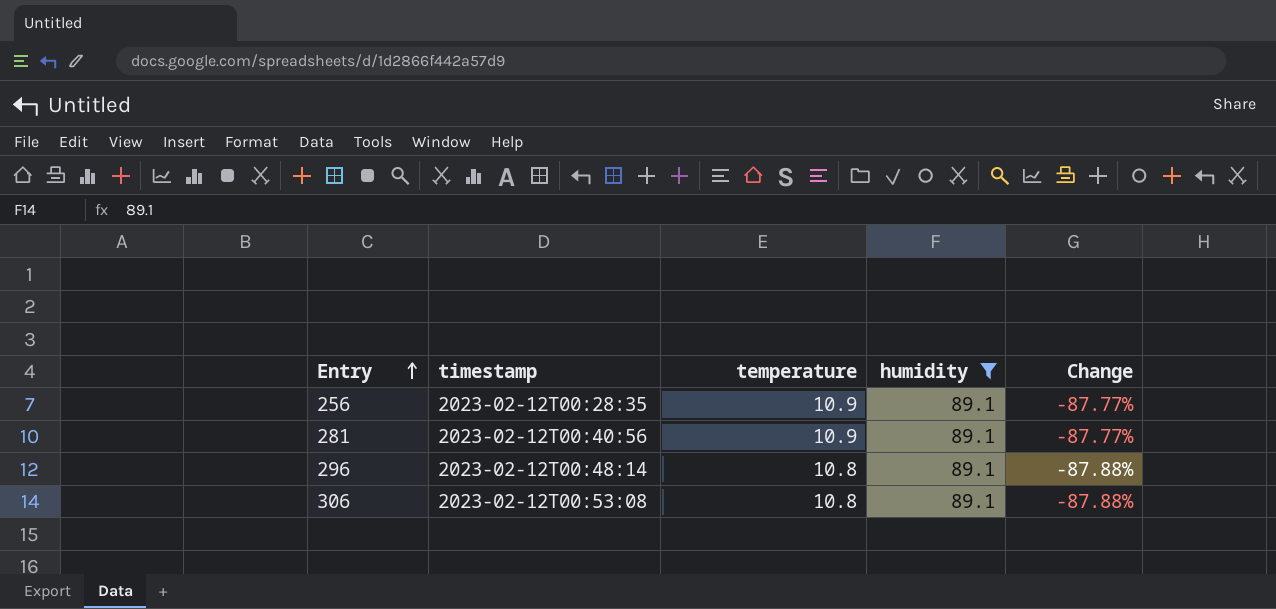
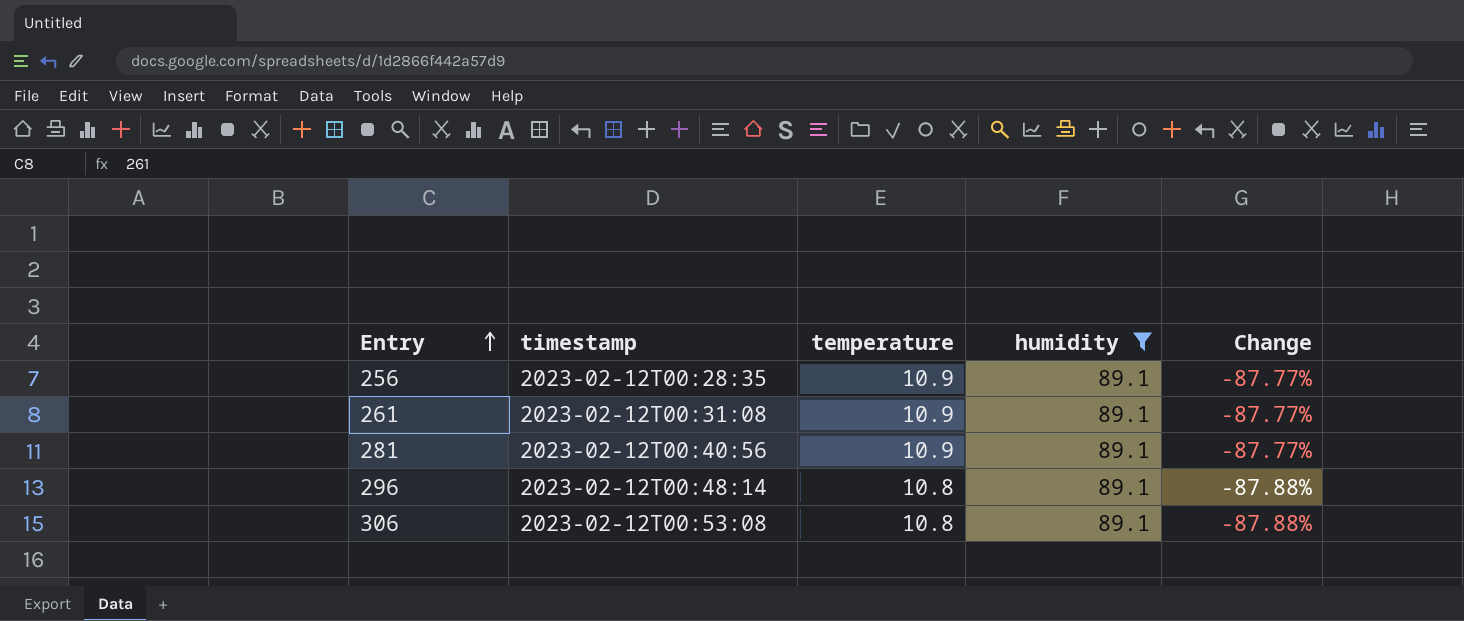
row 261: none -> 2023-02-12T00:31:08 | 10.9 | 89.1 | -87.77%

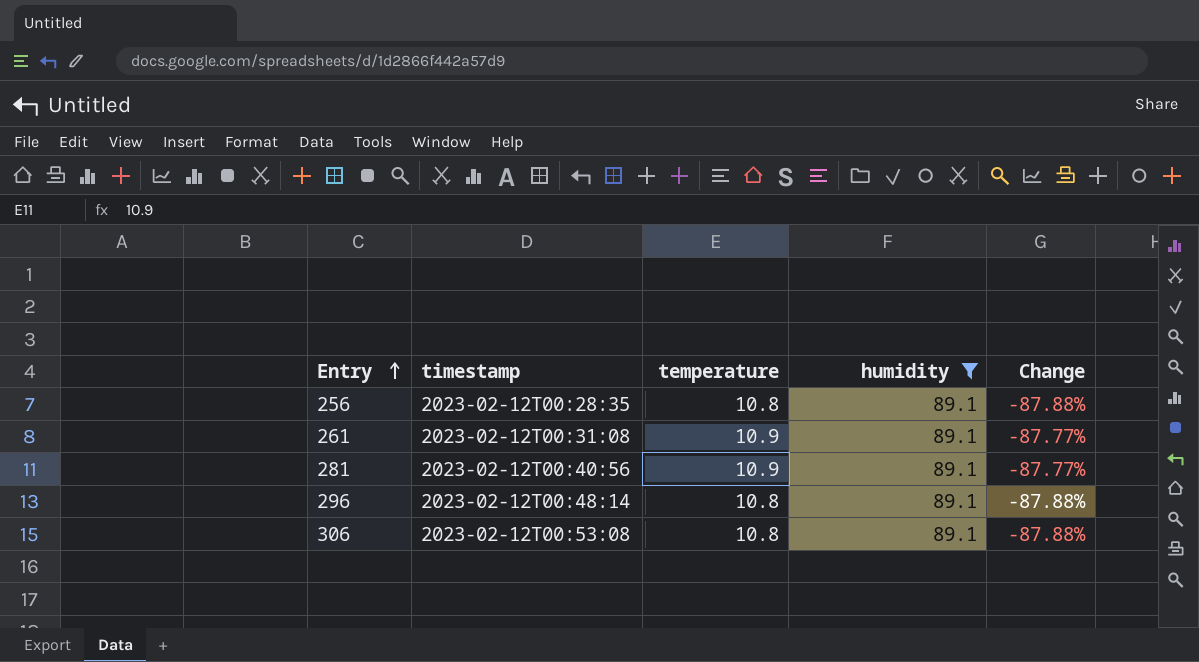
256 | temperature: 10.9 -> 10.8
256 | Change: -87.77% -> -87.88%

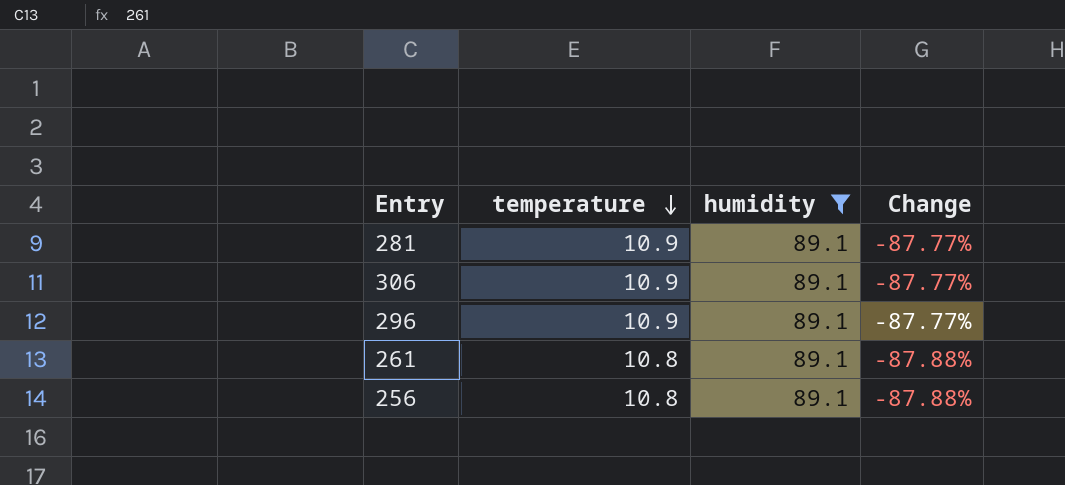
row order: Entry ascending -> temperature descending
column timestamp | position: 2 -> none
306 | temperature: 10.8 -> 10.9
306 | Change: -87.88% -> -87.77%
296 | temperature: 10.8 -> 10.9
296 | Change: -87.88% -> -87.77%
261 | temperature: 10.9 -> 10.8
261 | Change: -87.77% -> -87.88%

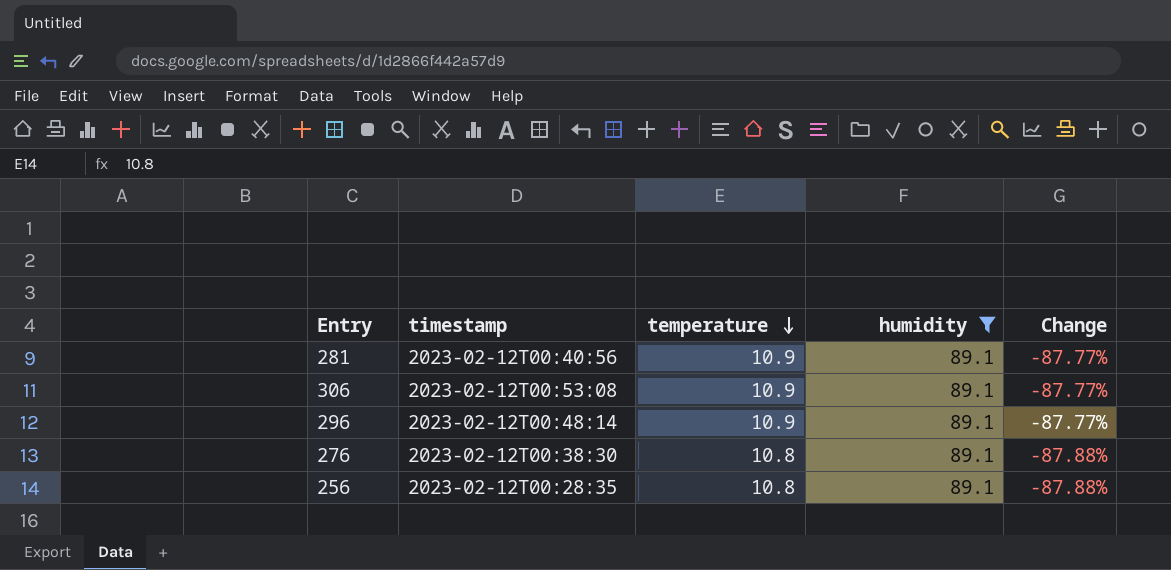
column timestamp | position: none -> 2
row 261: 10.8 | 89.1 | -87.88% -> none
row 276: none -> 2023-02-12T00:38:30 | 10.8 | 89.1 | -87.88%

